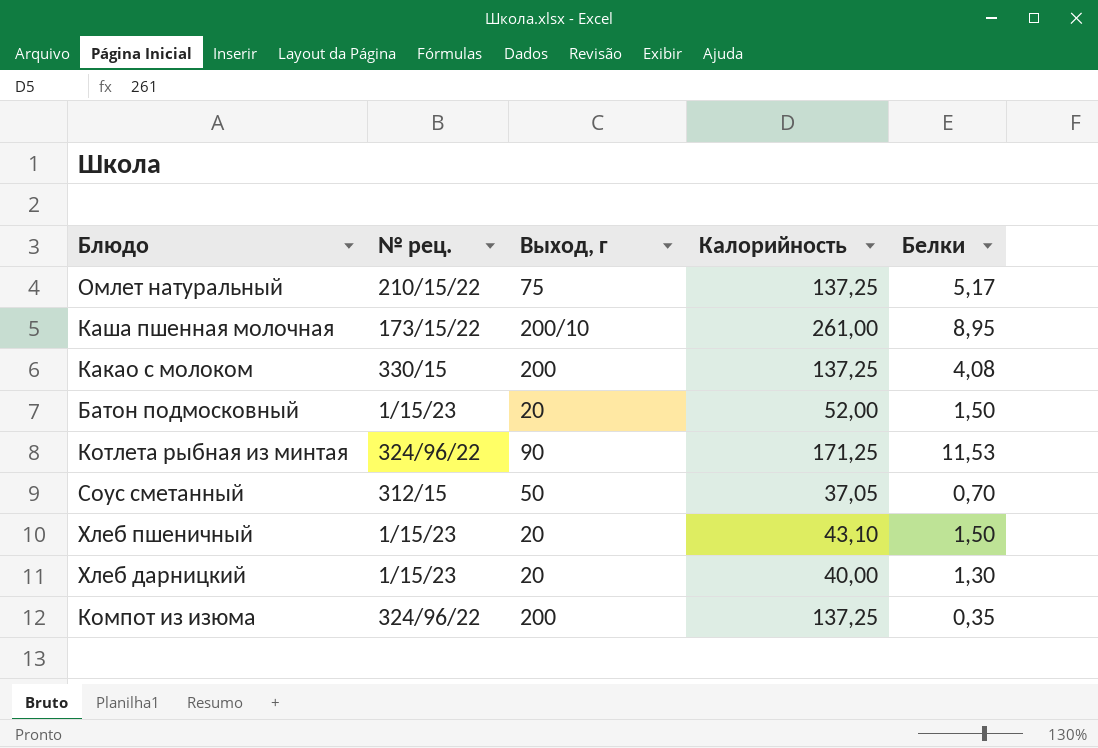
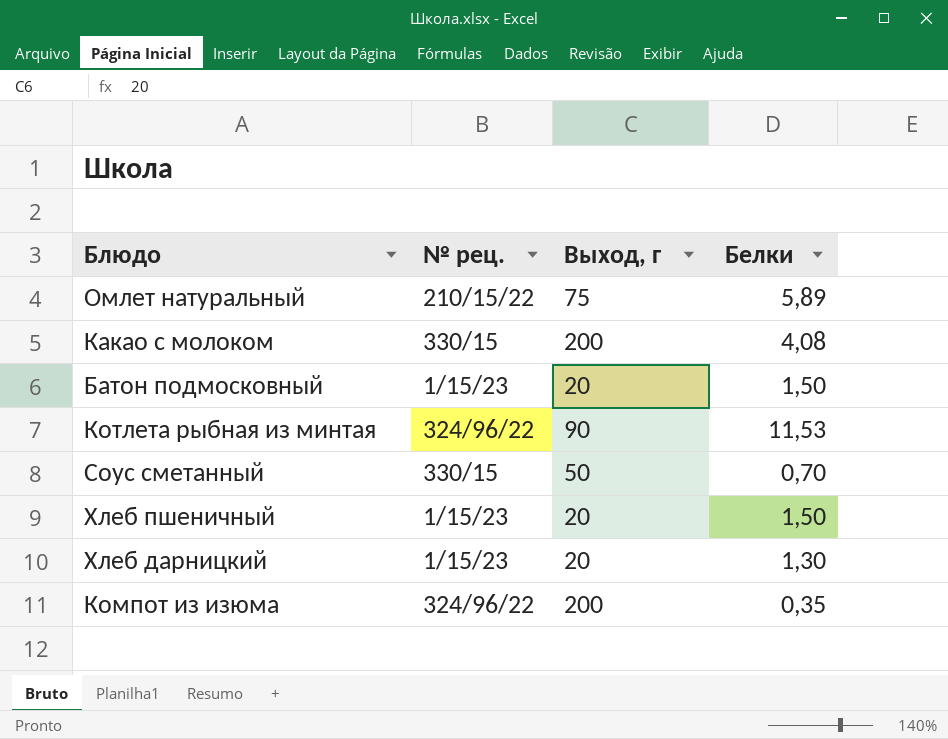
column Калорийность | position: 4 -> none
row Каша пшенная молочная: 173/15/22 | 200/10 | 261,00 | 8,95 -> none
Омлет натуральный | Белки: 5,17 -> 5,89
Соус сметанный | № рец.: 312/15 -> 330/15

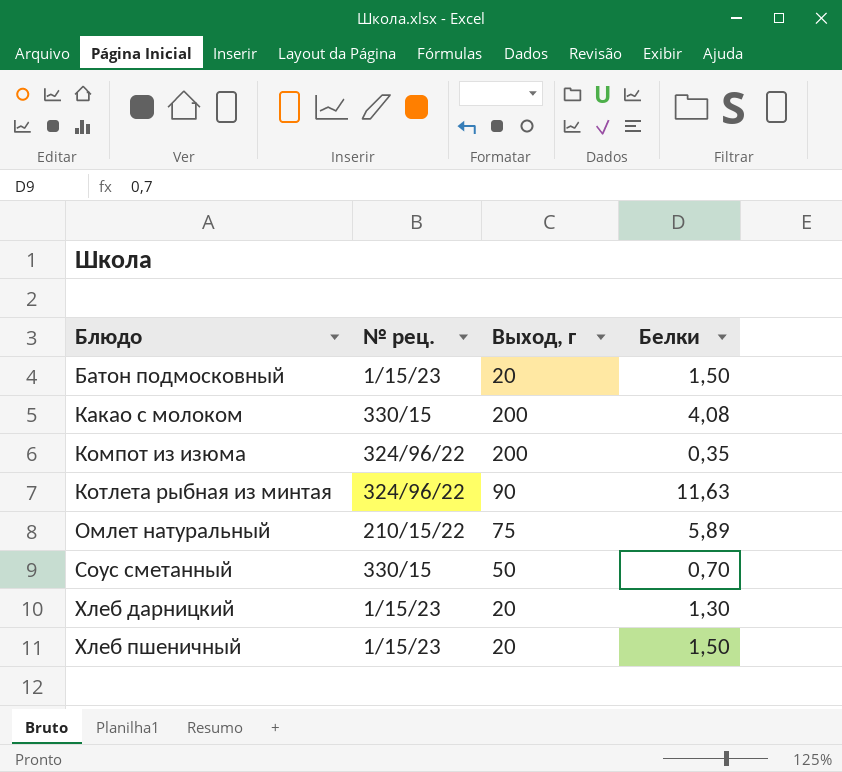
row order: none -> Блюдо ascending
Котлета рыбная из минтая | Белки: 11,53 -> 11,63

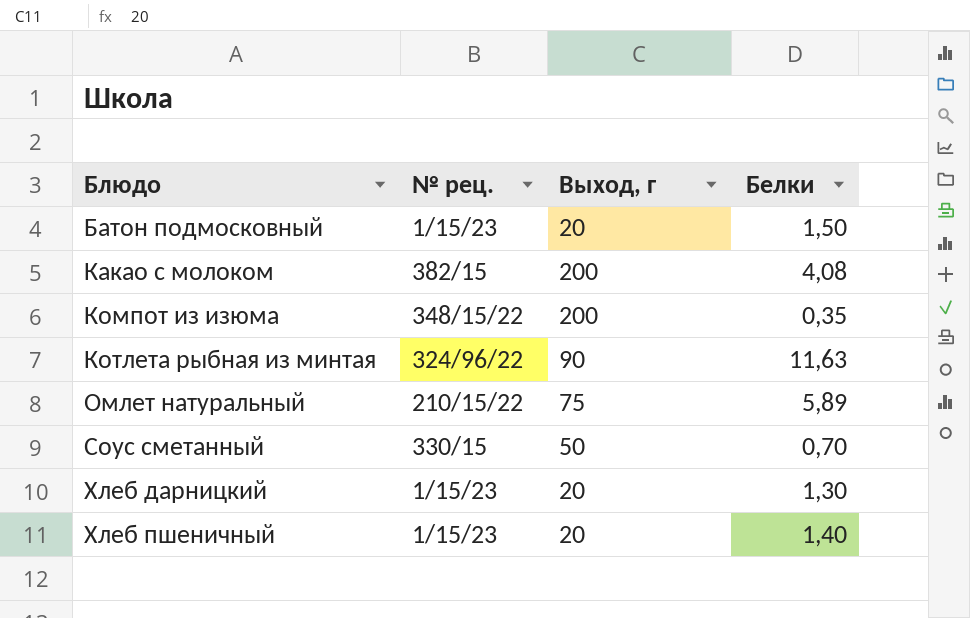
Какао с молоком | № рец.: 330/15 -> 382/15
Компот из изюма | № рец.: 324/96/22 -> 348/15/22
Хлеб пшеничный | Белки: 1,50 -> 1,40

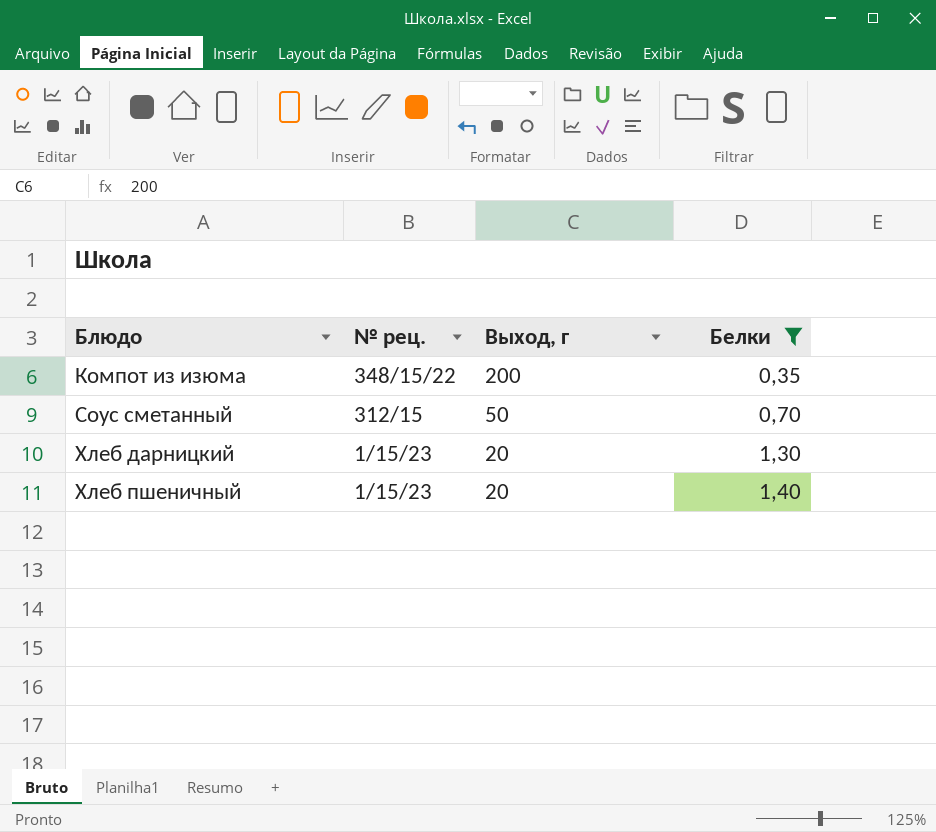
filter: none -> Белки <= 1,40
Соус сметанный | № рец.: 330/15 -> 312/15

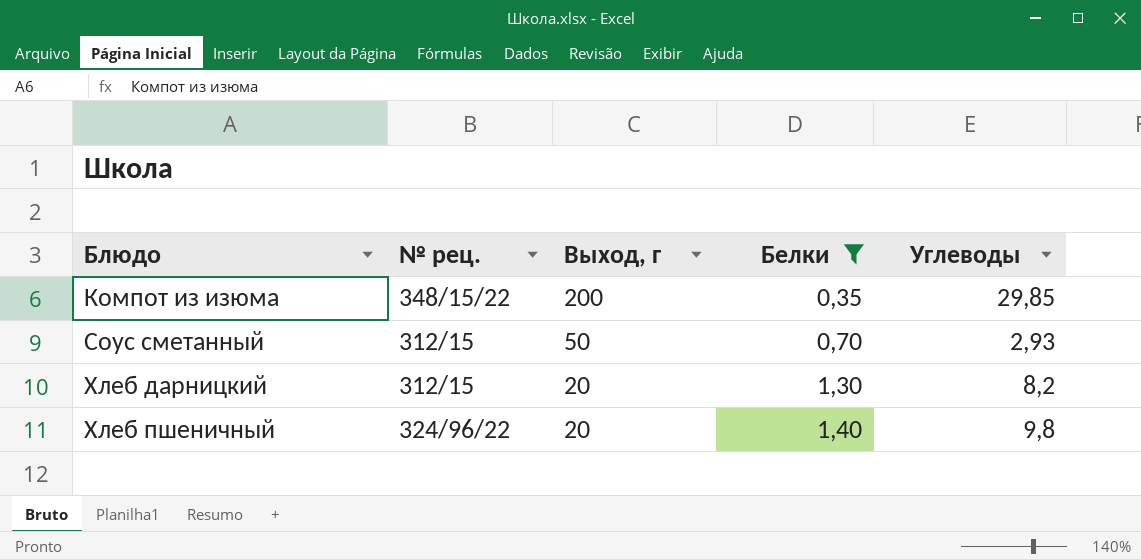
column Углеводы | position: none -> 5
Хлеб дарницкий | № рец.: 1/15/23 -> 312/15
Хлеб пшеничный | № рец.: 1/15/23 -> 324/96/22

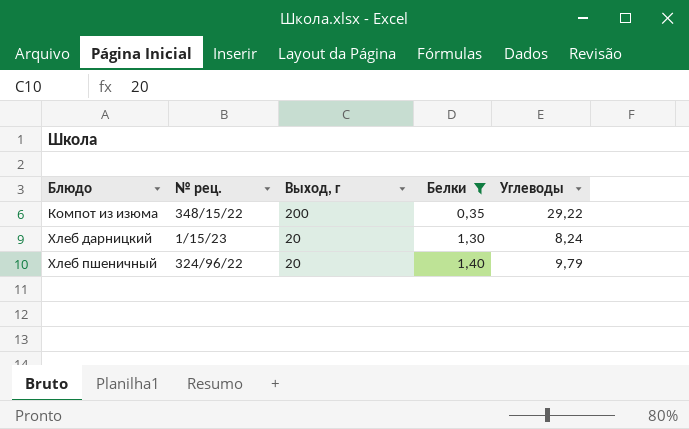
row Соус сметанный: 312/15 | 50 | 0,70 | 2,93 -> none
Компот из изюма | Углеводы: 29,85 -> 29,22
Хлеб дарницкий | № рец.: 312/15 -> 1/15/23
Хлеб дарницкий | Углеводы: 8,2 -> 8,24
Хлеб пшеничный | Углеводы: 9,8 -> 9,79

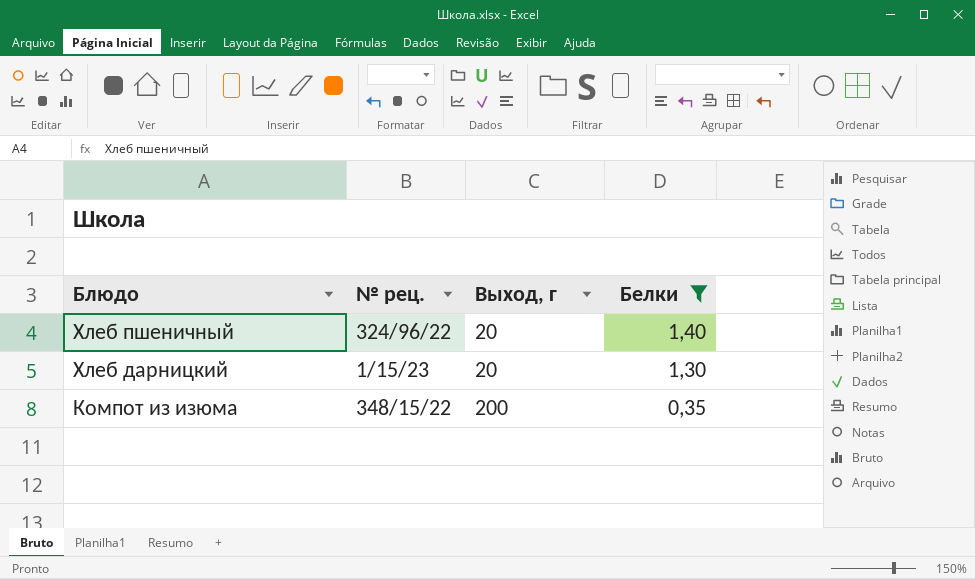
row order: Блюдо ascending -> Блюдо descending
column Углеводы | position: 5 -> none

